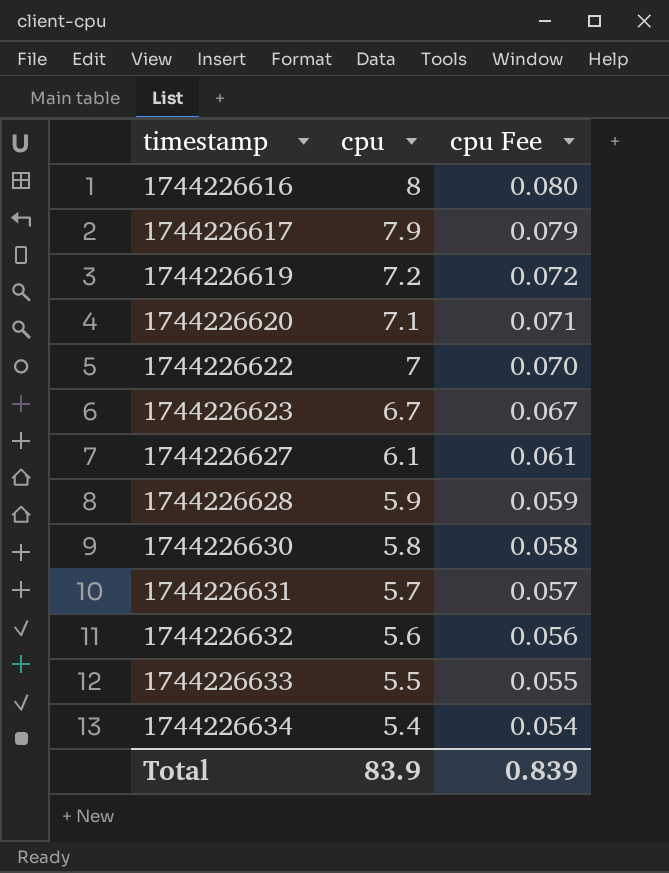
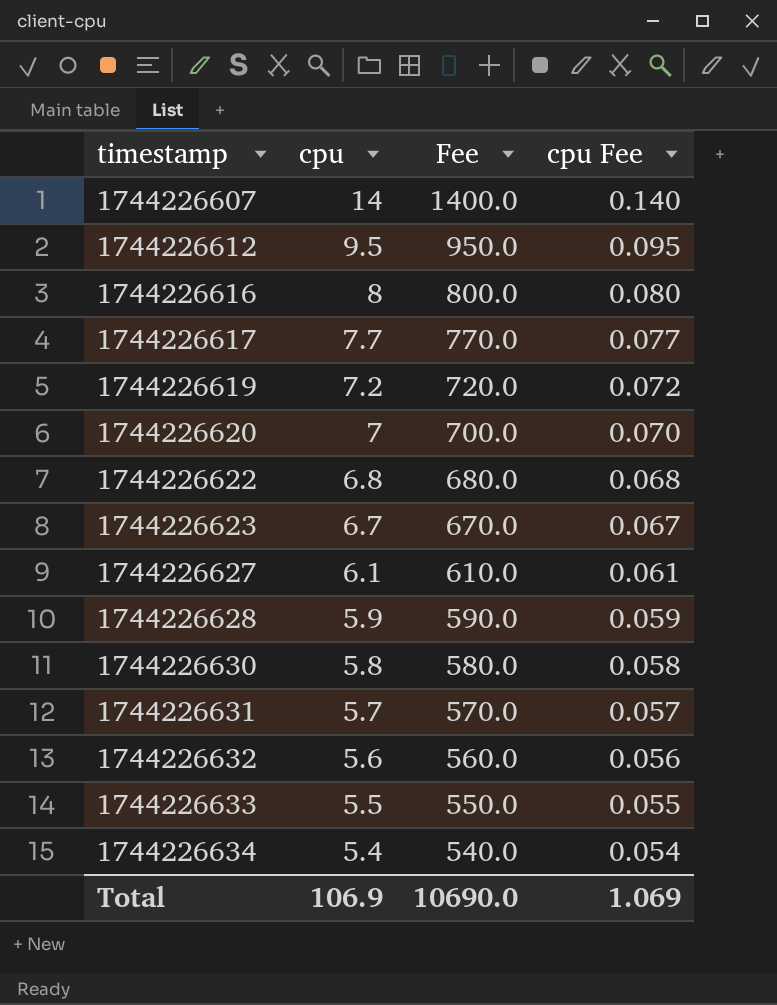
column Fee | formula: none -> [cpu] * 100
row 1744226607: none -> 14 | 1400.0 | 0.140
row 1744226612: none -> 9.5 | 950.0 | 0.095
1744226617 | cpu: 7.9 -> 7.7
1744226617 | cpu Fee: 0.079 -> 0.077
1744226620 | cpu: 7.1 -> 7
1744226620 | cpu Fee: 0.071 -> 0.070
1744226622 | cpu: 7 -> 6.8
1744226622 | cpu Fee: 0.070 -> 0.068
Total | cpu: 83.9 -> 106.9
Total | cpu Fee: 0.839 -> 1.069

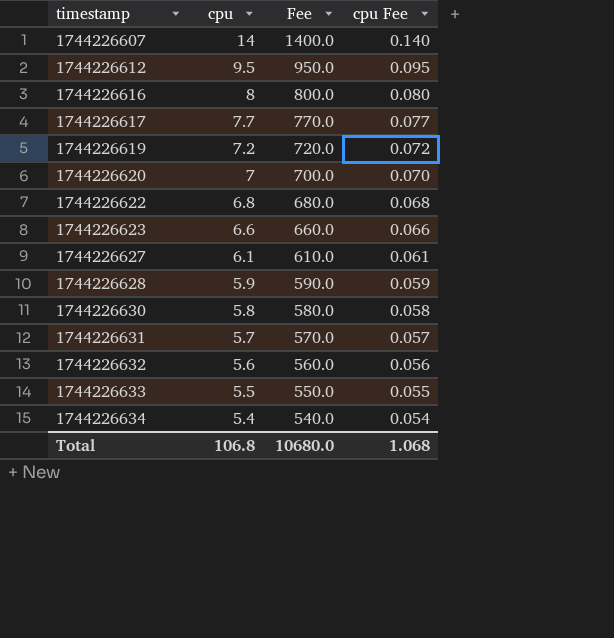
1744226623 | cpu: 6.7 -> 6.6
1744226623 | Fee: 670.0 -> 660.0
1744226623 | cpu Fee: 0.067 -> 0.066
Total | cpu: 106.9 -> 106.8
Total | Fee: 10690.0 -> 10680.0
Total | cpu Fee: 1.069 -> 1.068

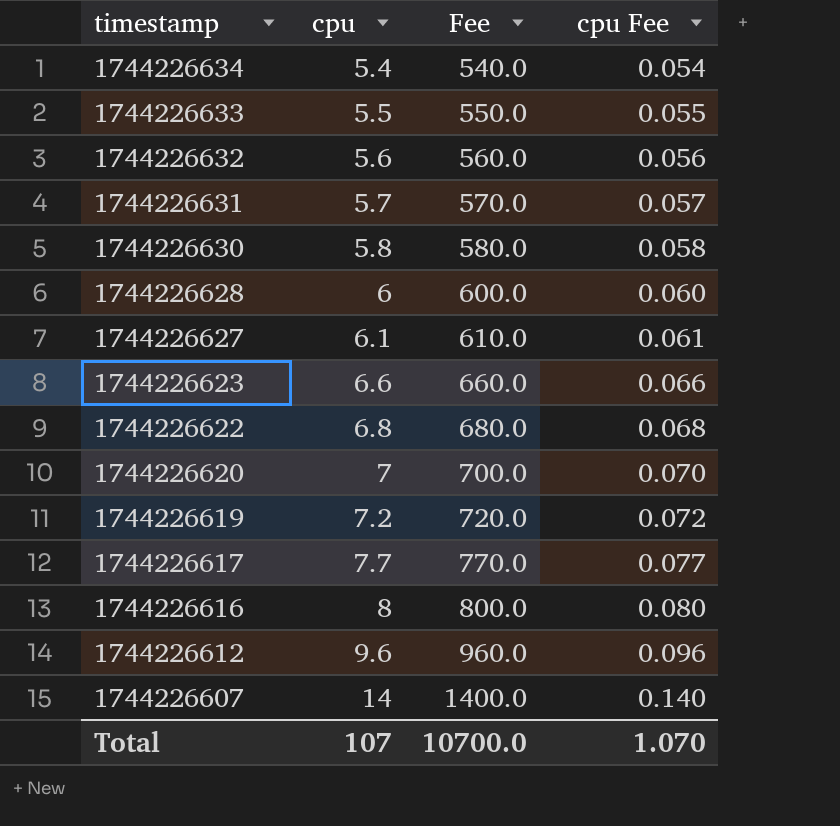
row order: timestamp ascending -> timestamp descending
1744226628 | cpu: 5.9 -> 6
1744226628 | Fee: 590.0 -> 600.0
1744226628 | cpu Fee: 0.059 -> 0.060
1744226612 | cpu: 9.5 -> 9.6
1744226612 | Fee: 950.0 -> 960.0
1744226612 | cpu Fee: 0.095 -> 0.096
Total | cpu: 106.8 -> 107
Total | Fee: 10680.0 -> 10700.0
Total | cpu Fee: 1.068 -> 1.070

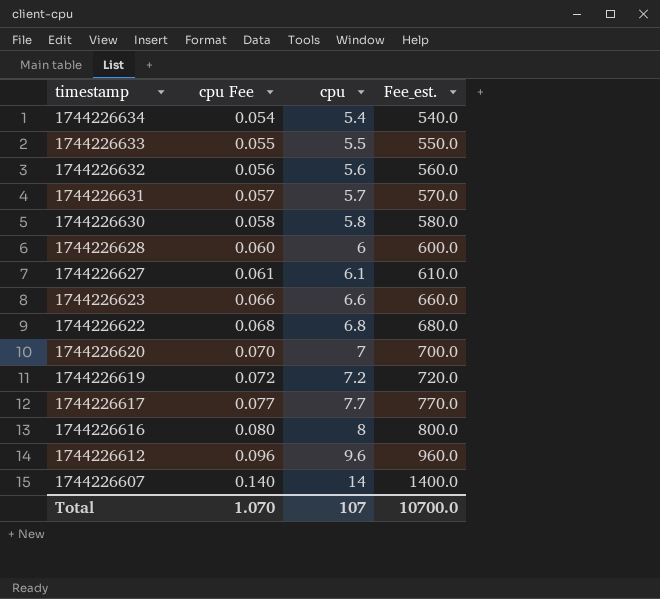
column cpu Fee | position: 4 -> 2
column name: Fee -> Fee_est.

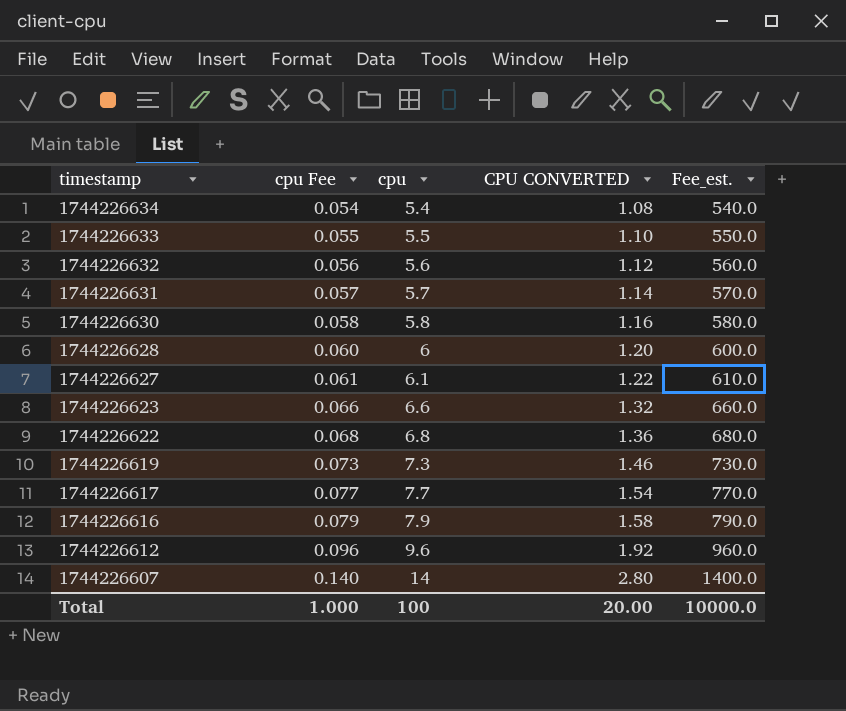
column CPU CONVERTED | formula: none -> [cpu] * 0.2
row 1744226620: 0.070 | 7 | 700.0 -> none
1744226619 | cpu Fee: 0.072 -> 0.073
1744226619 | cpu: 7.2 -> 7.3
1744226619 | Fee_est.: 720.0 -> 730.0
1744226616 | cpu Fee: 0.080 -> 0.079
1744226616 | cpu: 8 -> 7.9
1744226616 | Fee_est.: 800.0 -> 790.0
Total | cpu Fee: 1.070 -> 1.000
Total | cpu: 107 -> 100
Total | Fee_est.: 10700.0 -> 10000.0

